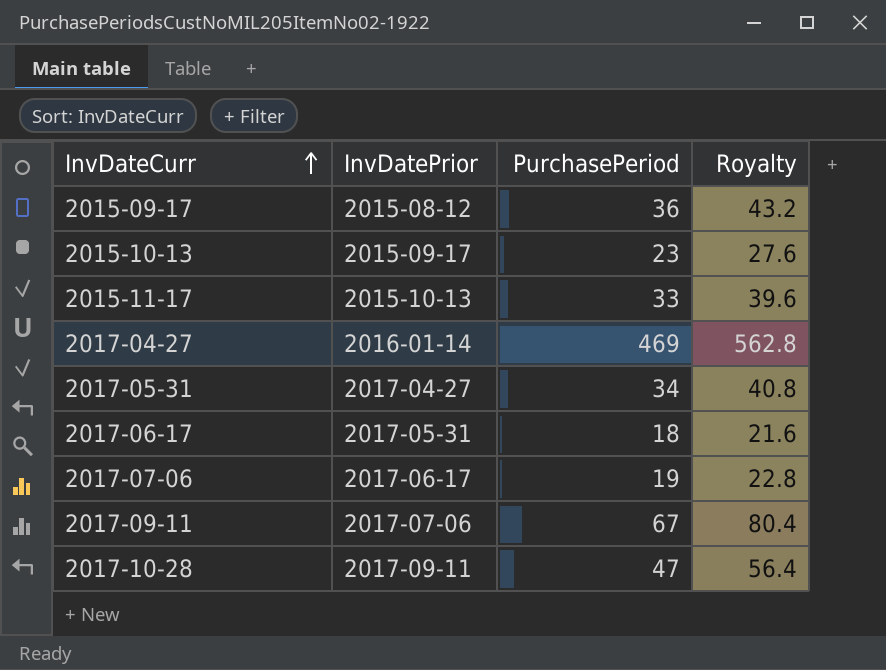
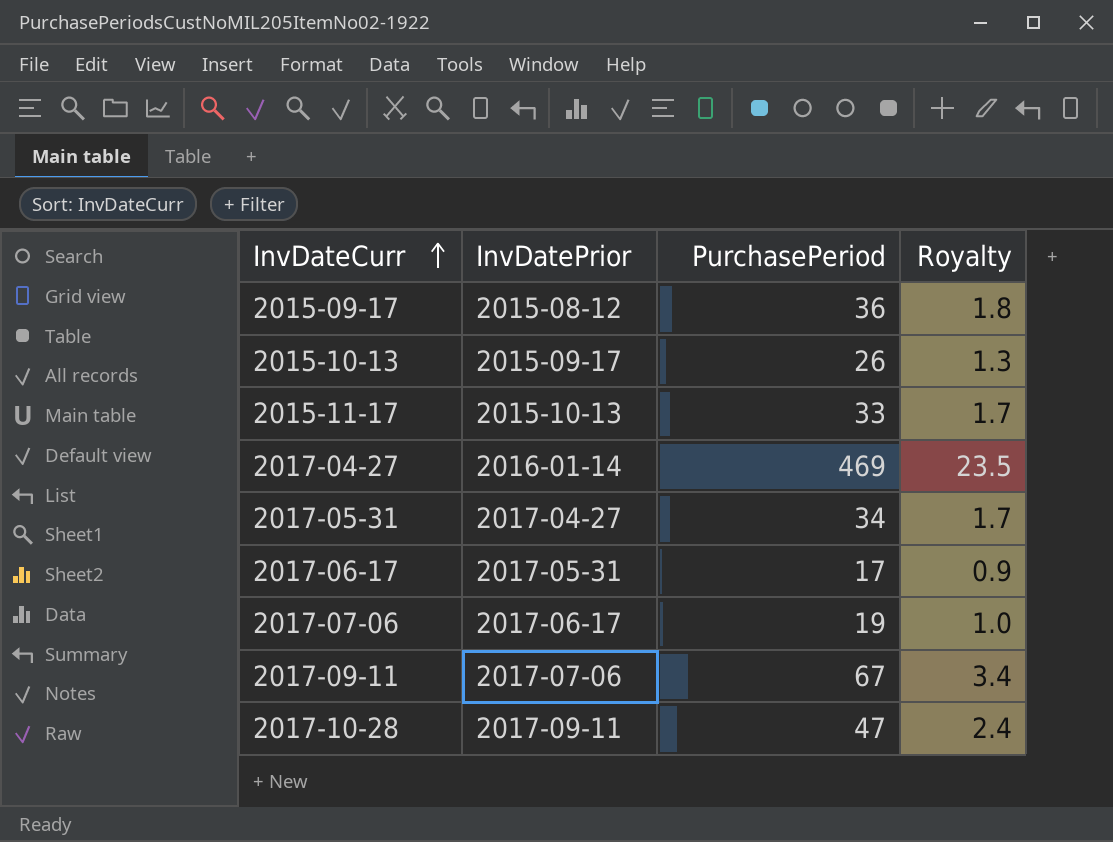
column Royalty | formula: [PurchasePeriod] * 1.2 -> [PurchasePeriod] * 0.05
2015-10-13 | PurchasePeriod: 23 -> 26
2017-06-17 | PurchasePeriod: 18 -> 17

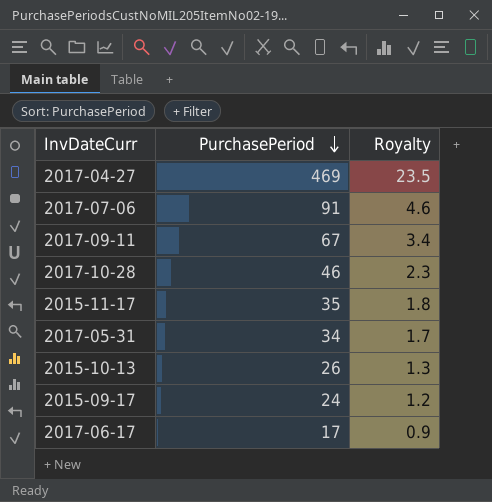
row order: InvDateCurr ascending -> PurchasePeriod descending
column InvDatePrior | position: 2 -> none
2017-07-06 | PurchasePeriod: 19 -> 91
2017-07-06 | Royalty: 1.0 -> 4.6
2017-10-28 | PurchasePeriod: 47 -> 46
2017-10-28 | Royalty: 2.4 -> 2.3
2015-11-17 | PurchasePeriod: 33 -> 35
2015-11-17 | Royalty: 1.7 -> 1.8
2015-09-17 | PurchasePeriod: 36 -> 24
2015-09-17 | Royalty: 1.8 -> 1.2

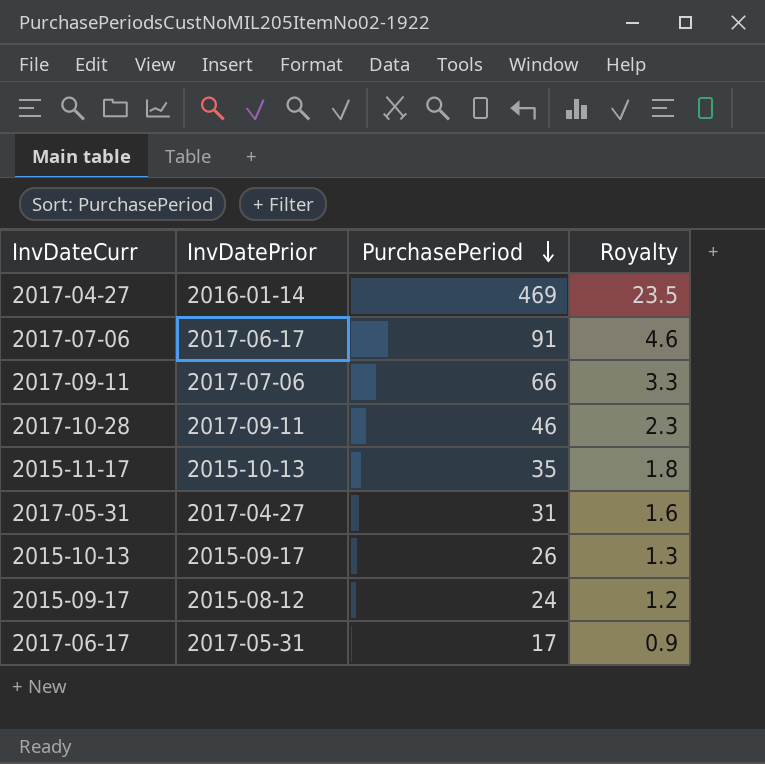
column InvDatePrior | position: none -> 2
2017-09-11 | PurchasePeriod: 67 -> 66
2017-09-11 | Royalty: 3.4 -> 3.3
2017-05-31 | PurchasePeriod: 34 -> 31
2017-05-31 | Royalty: 1.7 -> 1.6

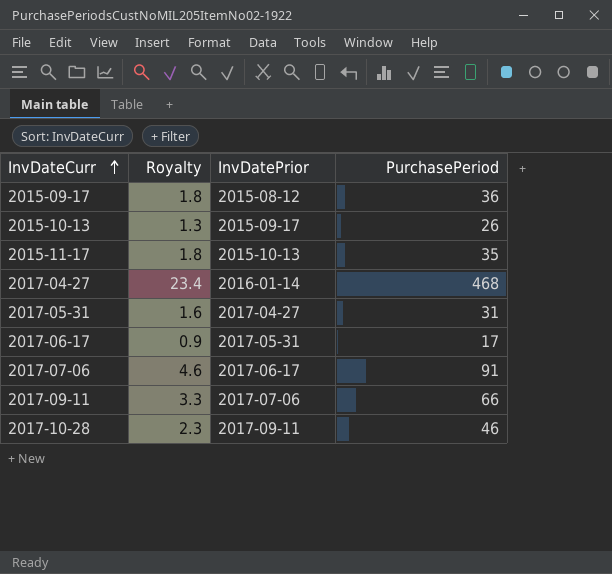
row order: PurchasePeriod descending -> InvDateCurr ascending
column Royalty | position: 4 -> 2
2015-09-17 | Royalty: 1.2 -> 1.8
2015-09-17 | PurchasePeriod: 24 -> 36
2017-04-27 | Royalty: 23.5 -> 23.4
2017-04-27 | PurchasePeriod: 469 -> 468

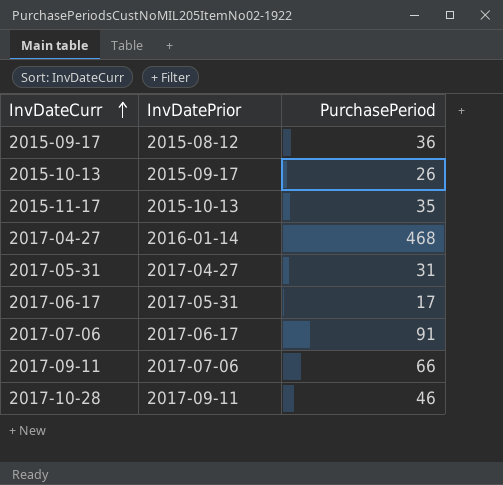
column Royalty | formula: [PurchasePeriod] * 0.05 -> none

